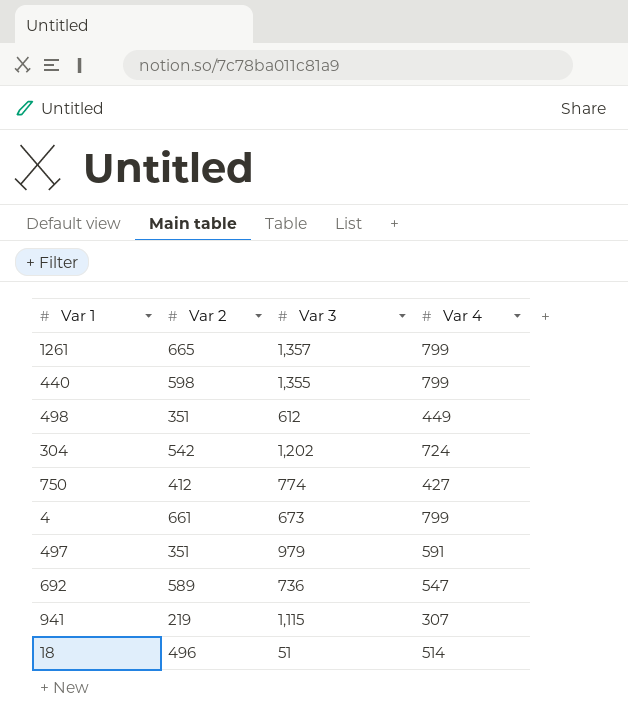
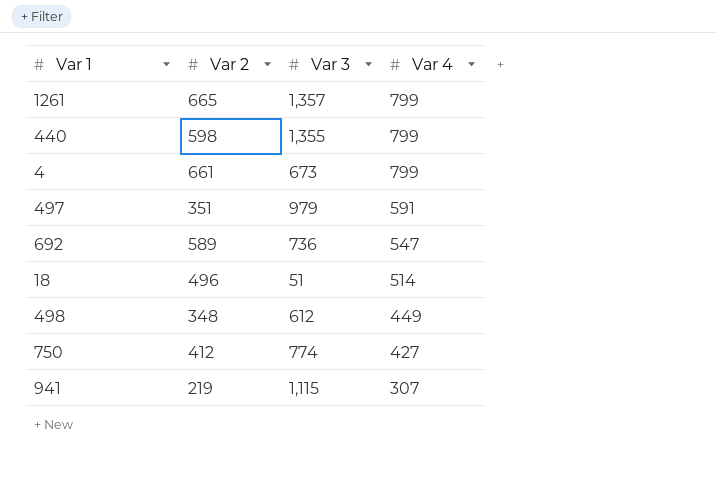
row order: none -> Var 4 descending
row 304: 542 | 1,202 | 724 -> none
498 | Var 2: 351 -> 348

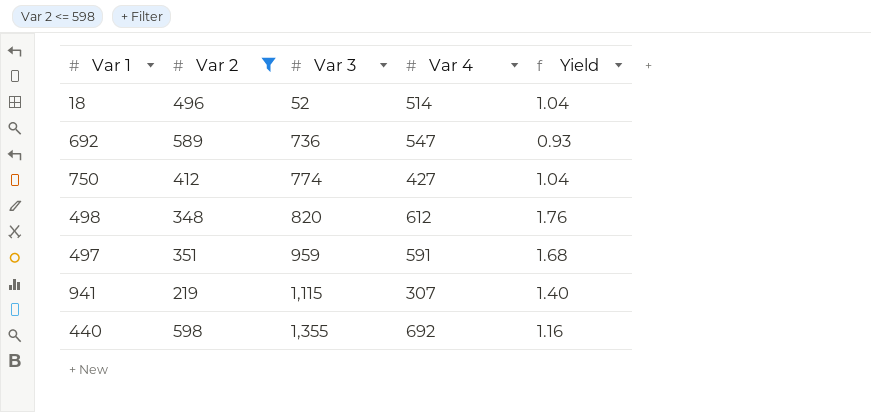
filter: none -> Var 2 <= 598
row order: Var 4 descending -> Var 3 ascending
column Yield | formula: none -> [Var 4] / [Var 2]
18 | Var 3: 51 -> 52
498 | Var 3: 612 -> 820
498 | Var 4: 449 -> 612
497 | Var 3: 979 -> 959
440 | Var 4: 799 -> 692

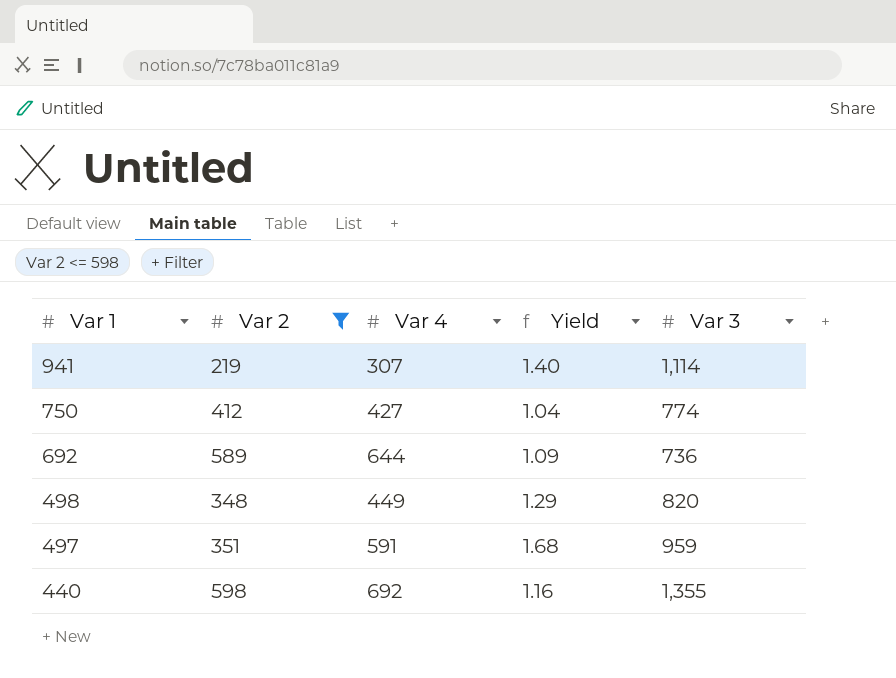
row order: Var 3 ascending -> Var 1 descending
column Var 3 | position: 3 -> 5
row 18: 496 | 52 | 514 | 1.04 -> none
941 | Var 3: 1,115 -> 1,114
692 | Var 4: 547 -> 644
692 | Yield: 0.93 -> 1.09
498 | Var 4: 612 -> 449
498 | Yield: 1.76 -> 1.29

